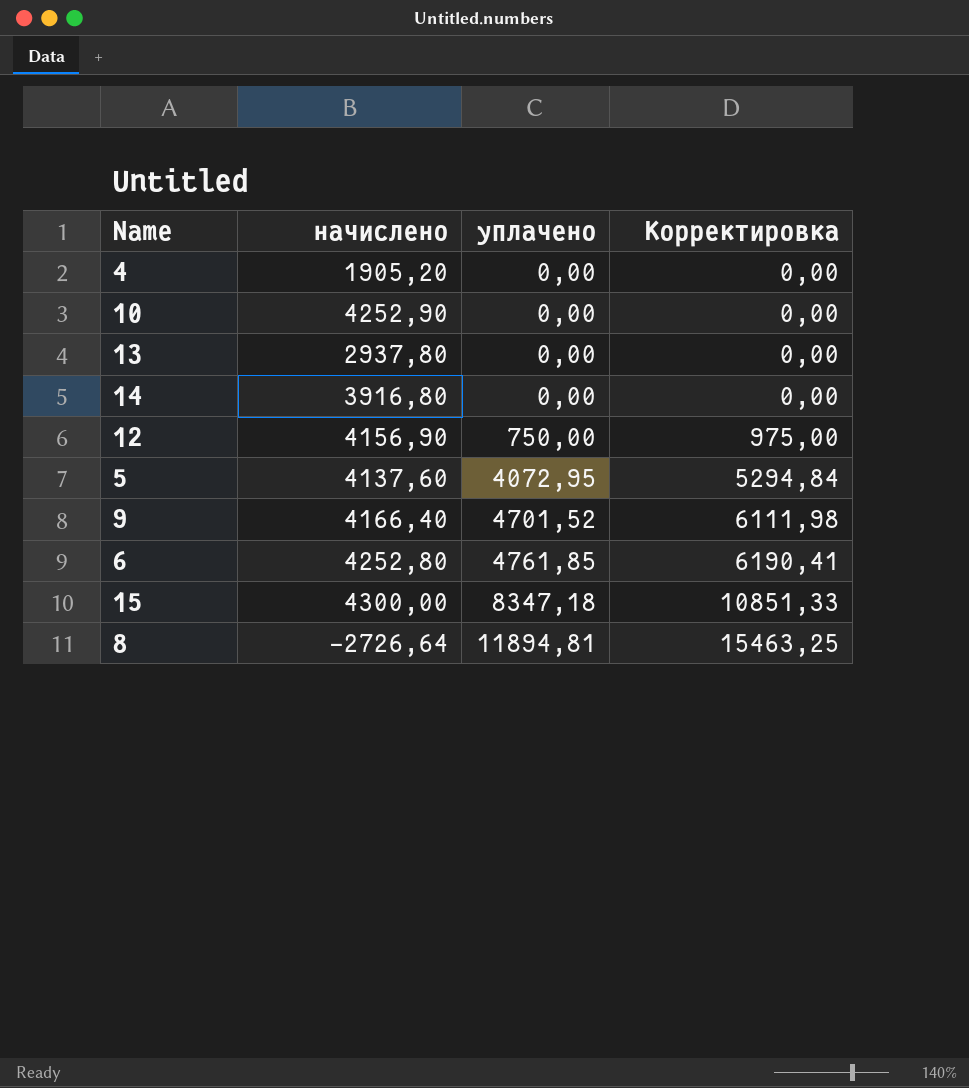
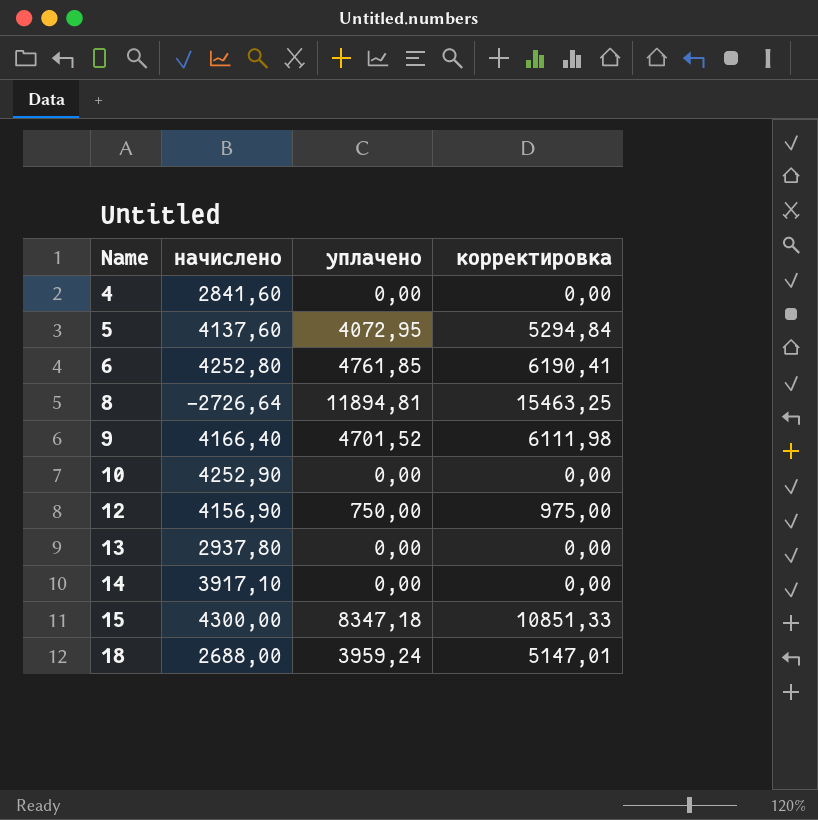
row order: уплачено ascending -> Name ascending
column name: Корректировка -> корректировка
4 | начислено: 1905,20 -> 2841,60
14 | начислено: 3916,80 -> 3917,10
row 18: none -> 2688,00 | 3959,24 | 5147,01

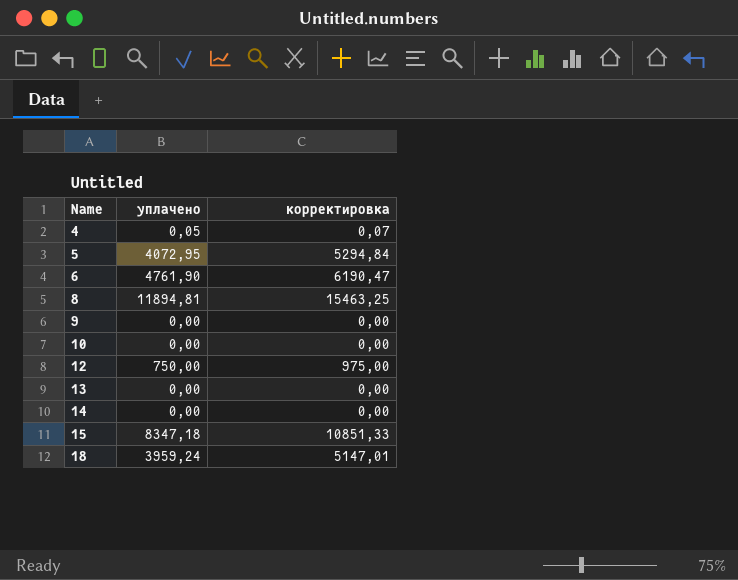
column начислено | position: 2 -> none
4 | уплачено: 0,00 -> 0,05
4 | корректировка: 0,00 -> 0,07
6 | уплачено: 4761,85 -> 4761,90
6 | корректировка: 6190,41 -> 6190,47
9 | уплачено: 4701,52 -> 0,00
9 | корректировка: 6111,98 -> 0,00

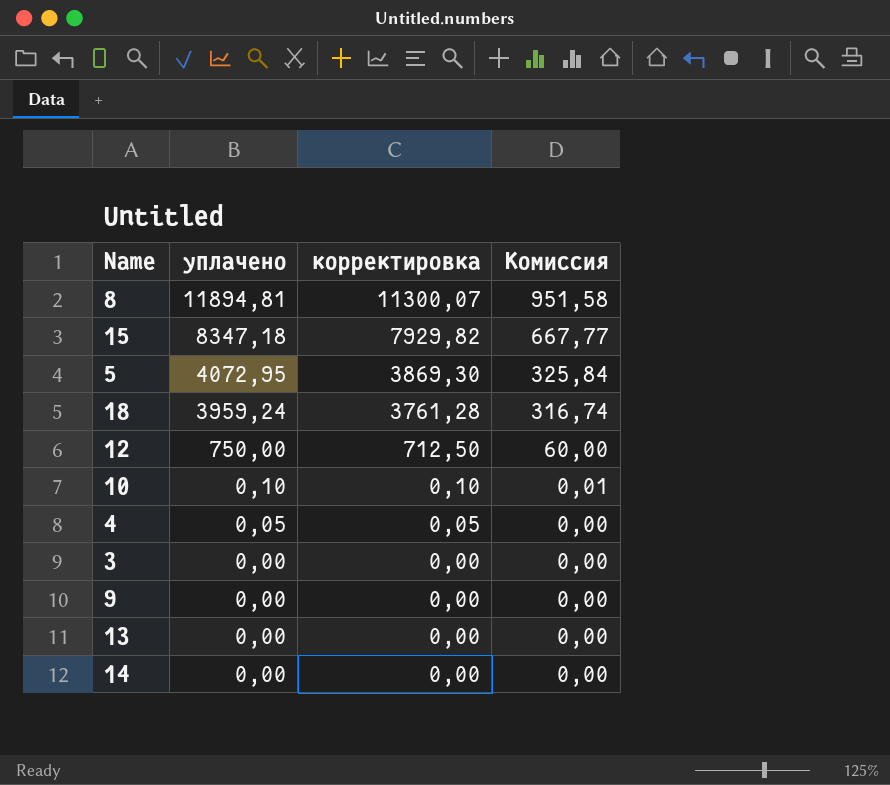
row order: Name ascending -> уплачено descending
column корректировка | formula: [уплачено] * 1,3 -> [уплачено] * 0,95
column Комиссия | formula: none -> [уплачено] * 0,08
row 6: 4761,90 | 6190,47 -> none
10 | уплачено: 0,00 -> 0,10
row 3: none -> 0,00 | 0,00 | 0,00

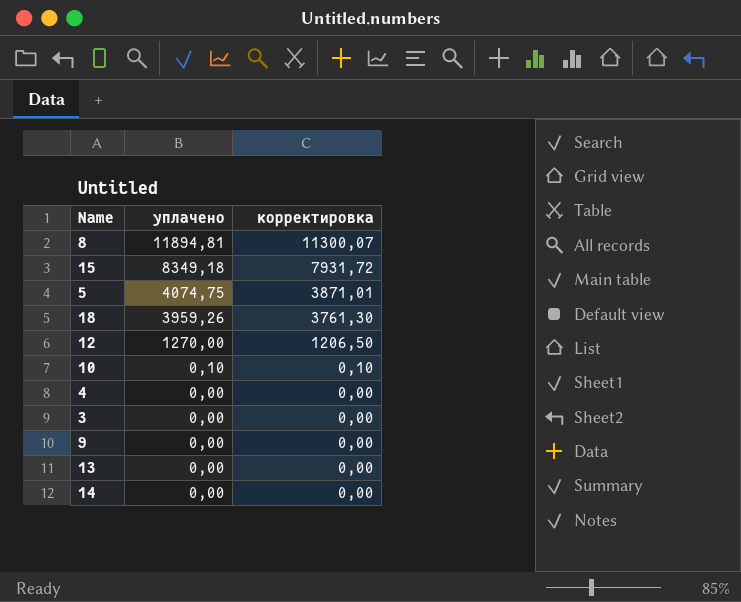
column Комиссия | formula: [уплачено] * 0,08 -> none
15 | уплачено: 8347,18 -> 8349,18
15 | корректировка: 7929,82 -> 7931,72
5 | уплачено: 4072,95 -> 4074,75
5 | корректировка: 3869,30 -> 3871,01
18 | уплачено: 3959,24 -> 3959,26
18 | корректировка: 3761,28 -> 3761,30
12 | уплачено: 750,00 -> 1270,00
12 | корректировка: 712,50 -> 1206,50
4 | уплачено: 0,05 -> 0,00
4 | корректировка: 0,05 -> 0,00

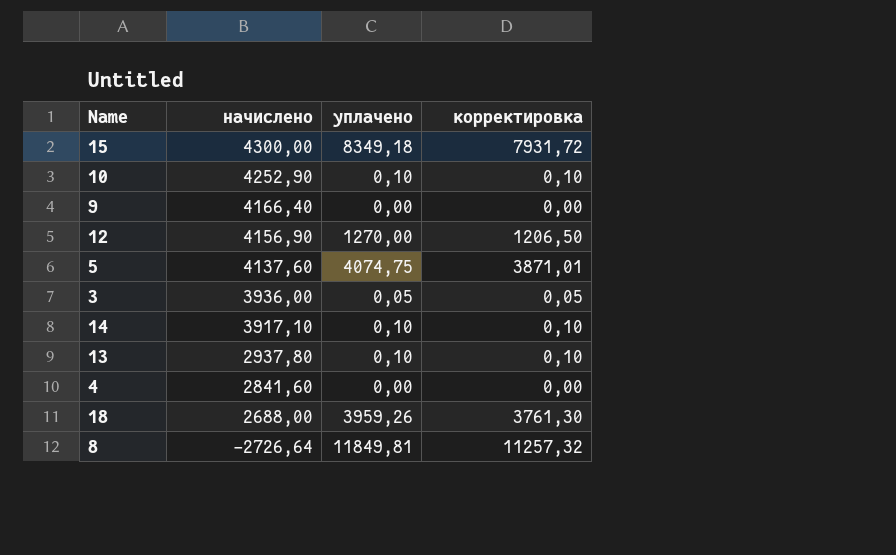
row order: уплачено descending -> начислено descending
column начислено | position: none -> 2
3 | уплачено: 0,00 -> 0,05
3 | корректировка: 0,00 -> 0,05
14 | уплачено: 0,00 -> 0,10
14 | корректировка: 0,00 -> 0,10
13 | уплачено: 0,00 -> 0,10
13 | корректировка: 0,00 -> 0,10
8 | уплачено: 11894,81 -> 11849,81
8 | корректировка: 11300,07 -> 11257,32

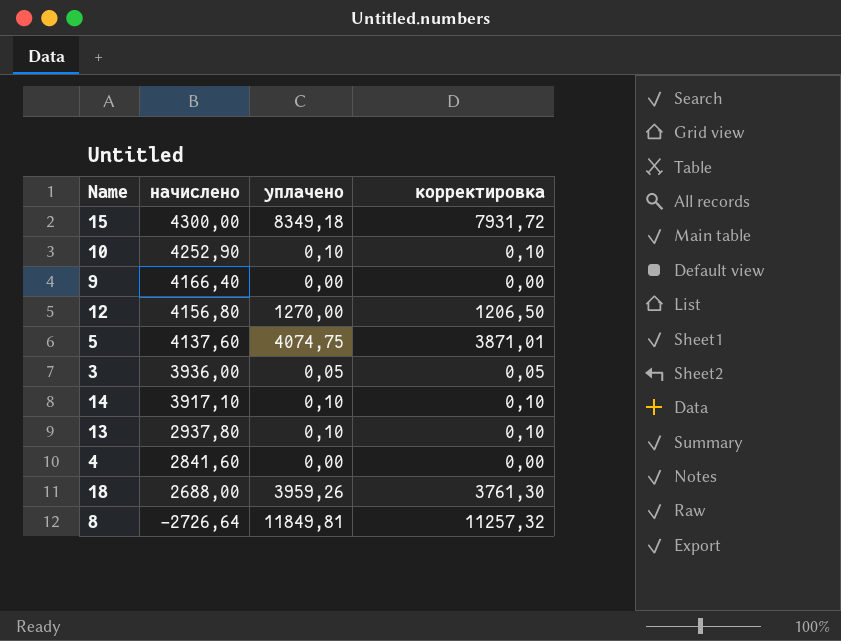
12 | начислено: 4156,90 -> 4156,80

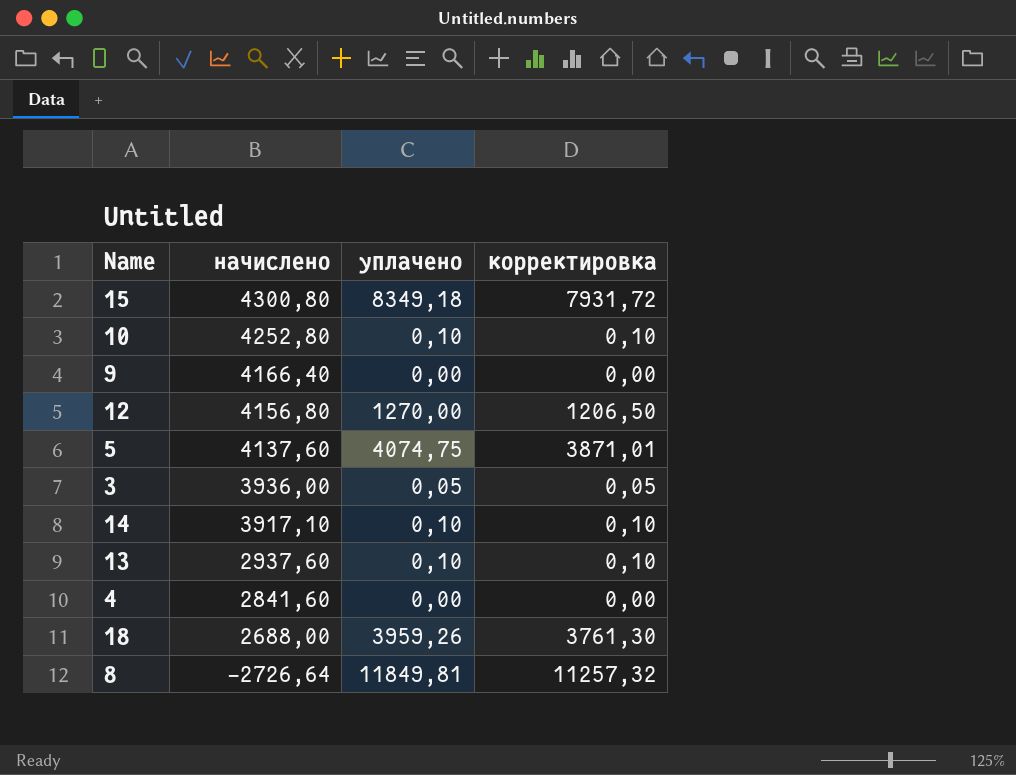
15 | начислено: 4300,00 -> 4300,80
10 | начислено: 4252,90 -> 4252,80
13 | начислено: 2937,80 -> 2937,60

